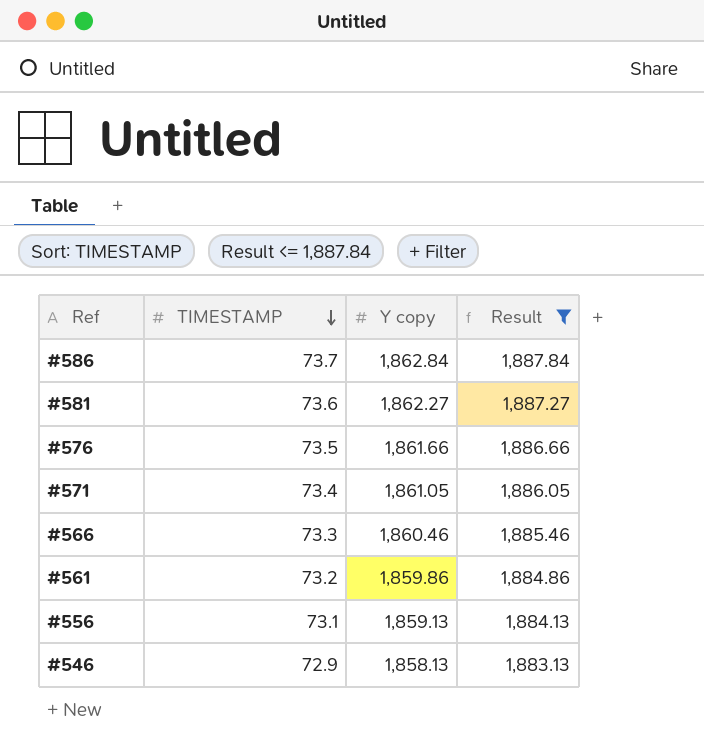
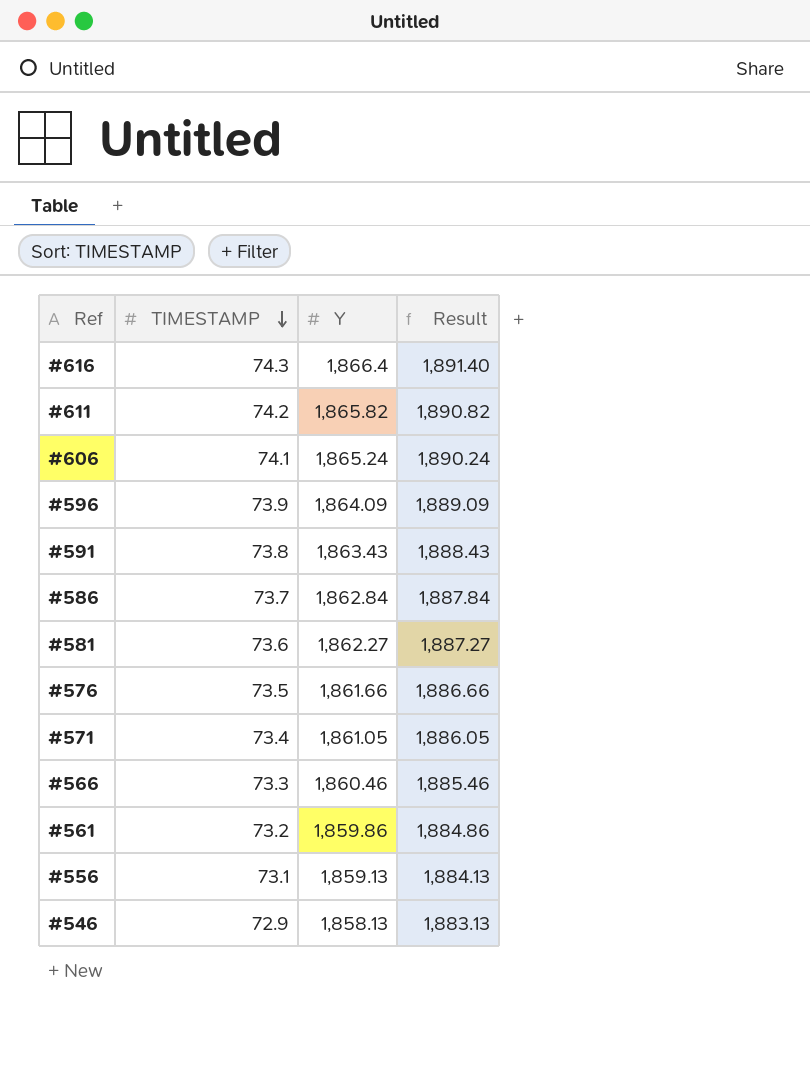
filter: Result <= 1,887.84 -> none
column name: Y copy -> Y

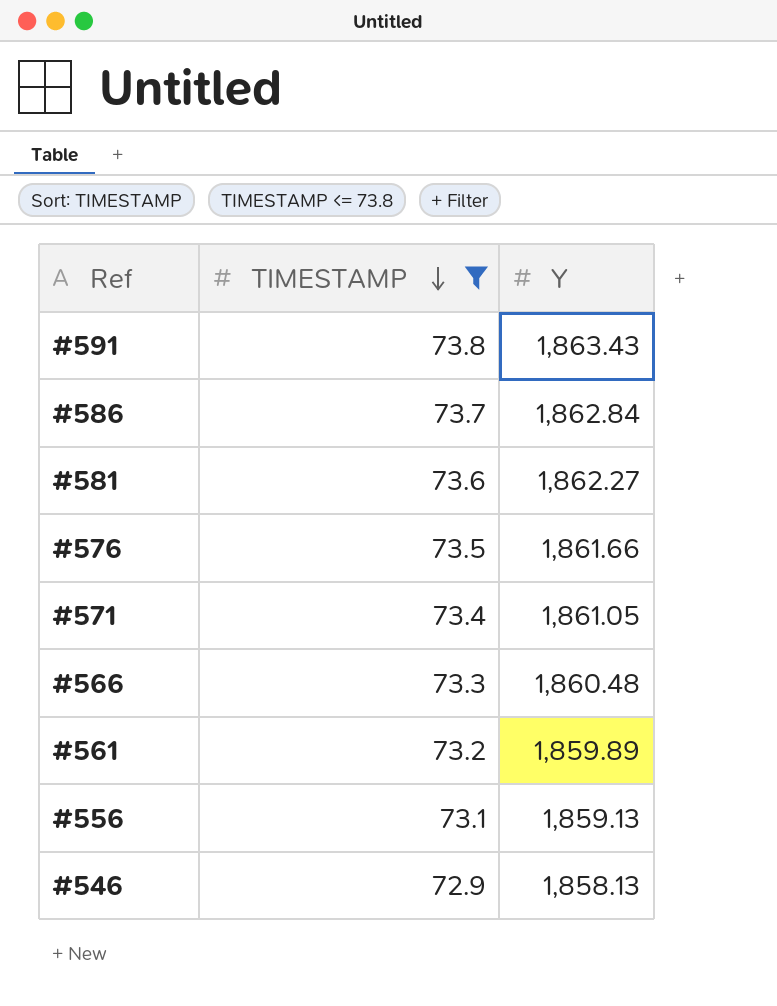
filter: none -> TIMESTAMP <= 73.8
column Result | formula: [Y] + 25 -> none
#566 | Y: 1,860.46 -> 1,860.48
#561 | Y: 1,859.86 -> 1,859.89

